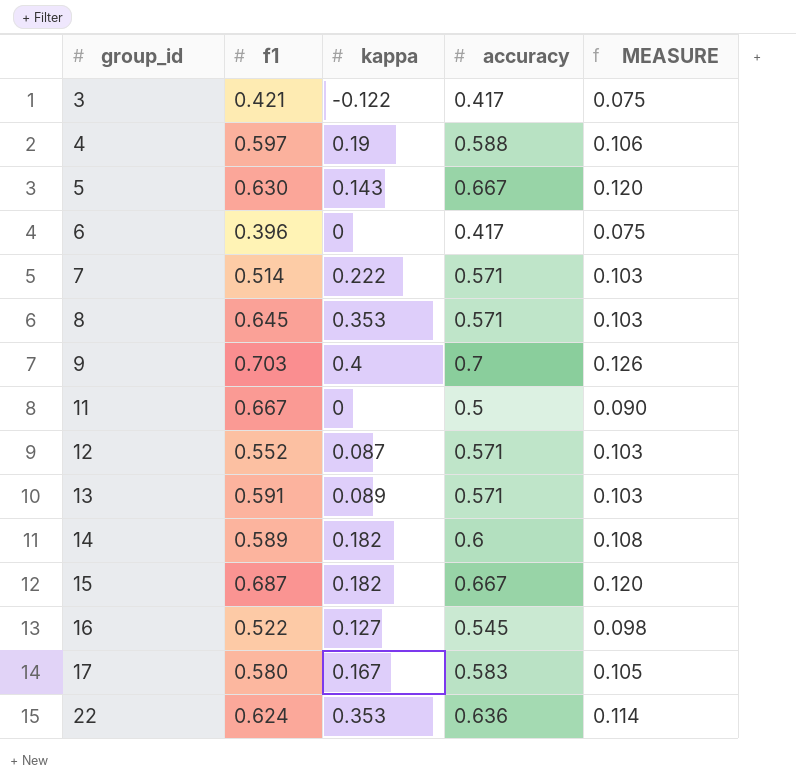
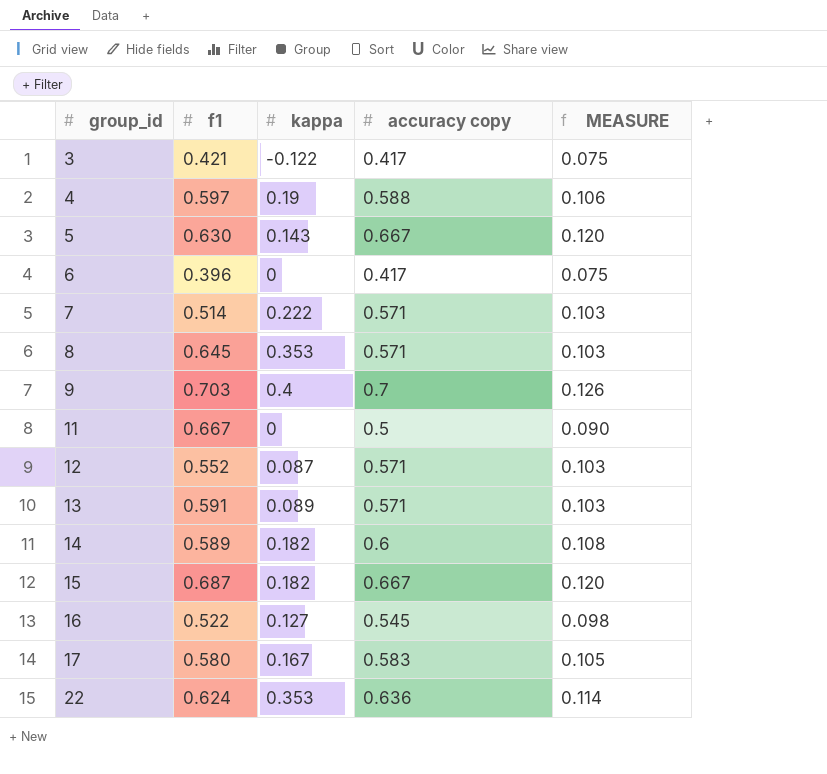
column name: accuracy -> accuracy copy

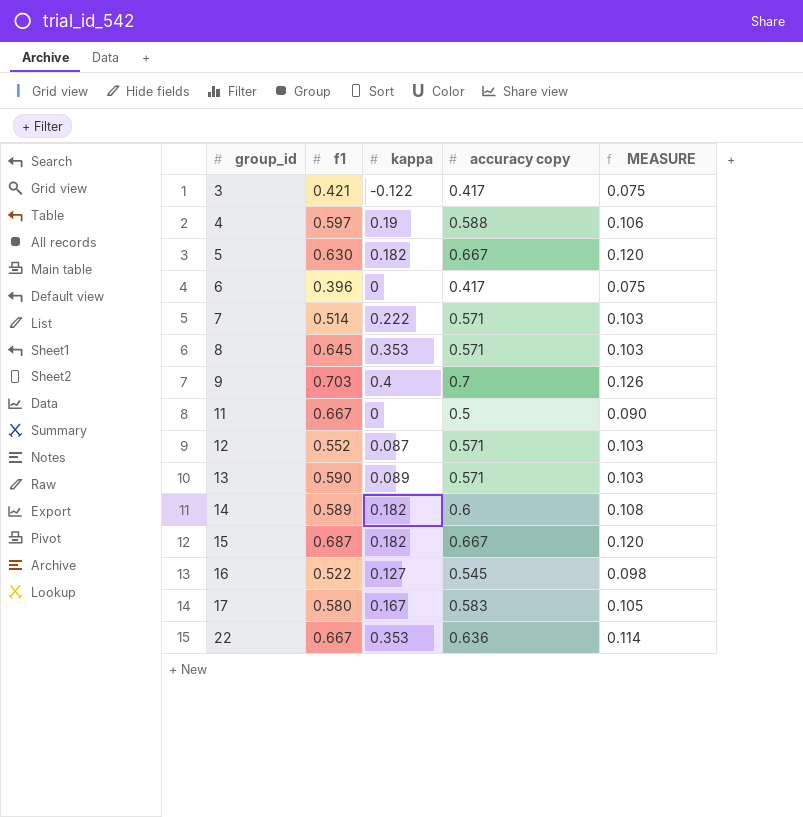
5 | kappa: 0.143 -> 0.182
13 | f1: 0.591 -> 0.590
22 | f1: 0.624 -> 0.667

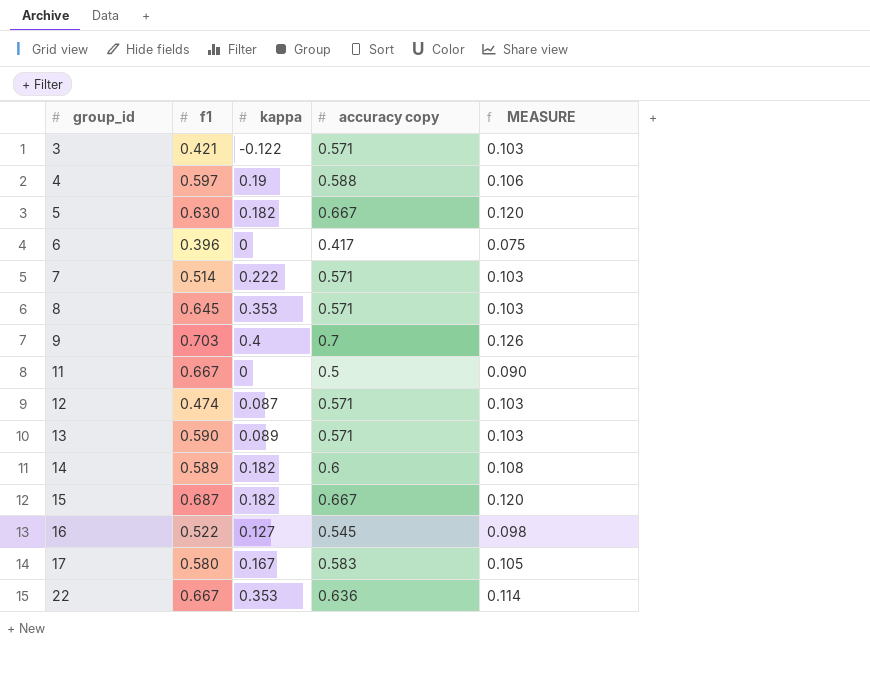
3 | accuracy copy: 0.417 -> 0.571
3 | MEASURE: 0.075 -> 0.103
12 | f1: 0.552 -> 0.474

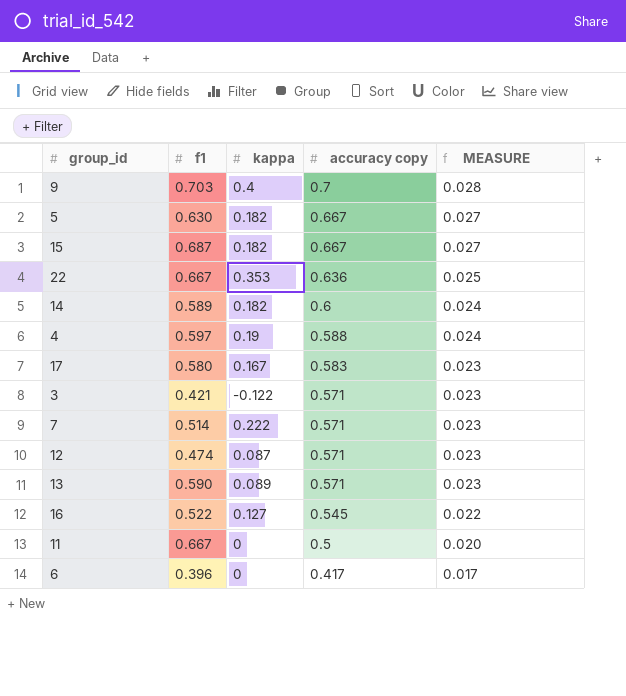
row order: group_id ascending -> accuracy copy descending
column MEASURE | formula: [accuracy copy] * 0.18 -> [accuracy copy] * 0.04
row 8: 0.645 | 0.353 | 0.571 | 0.103 -> none

